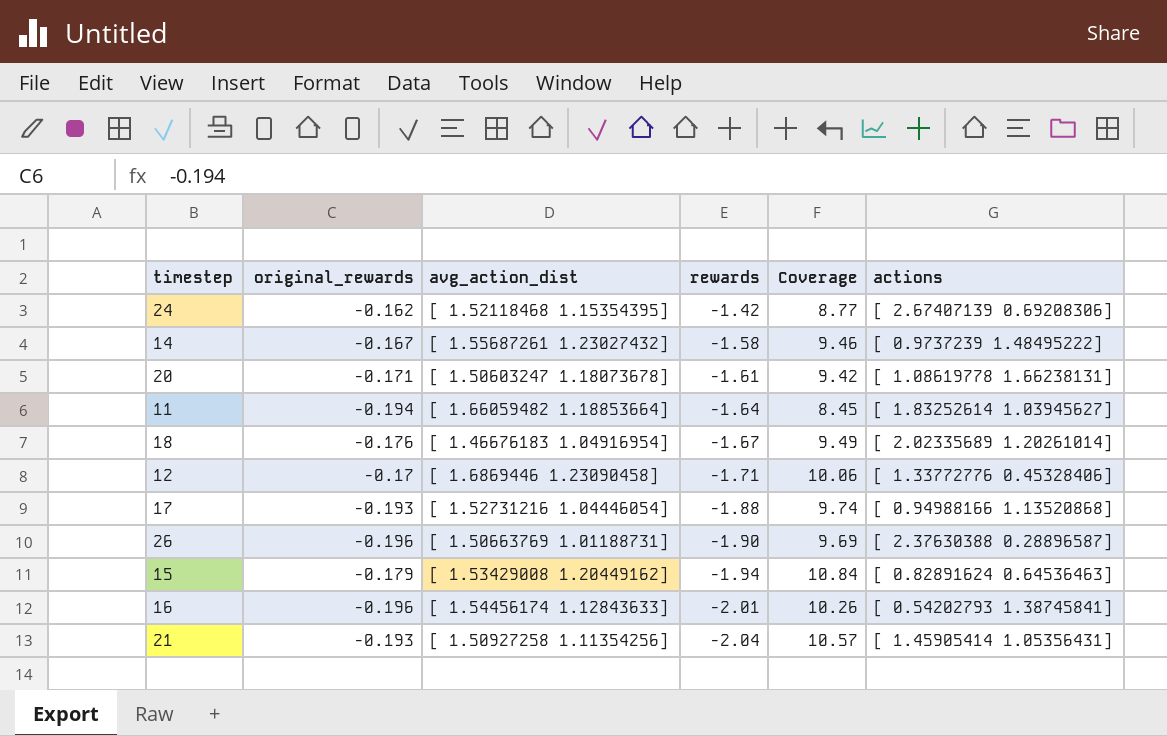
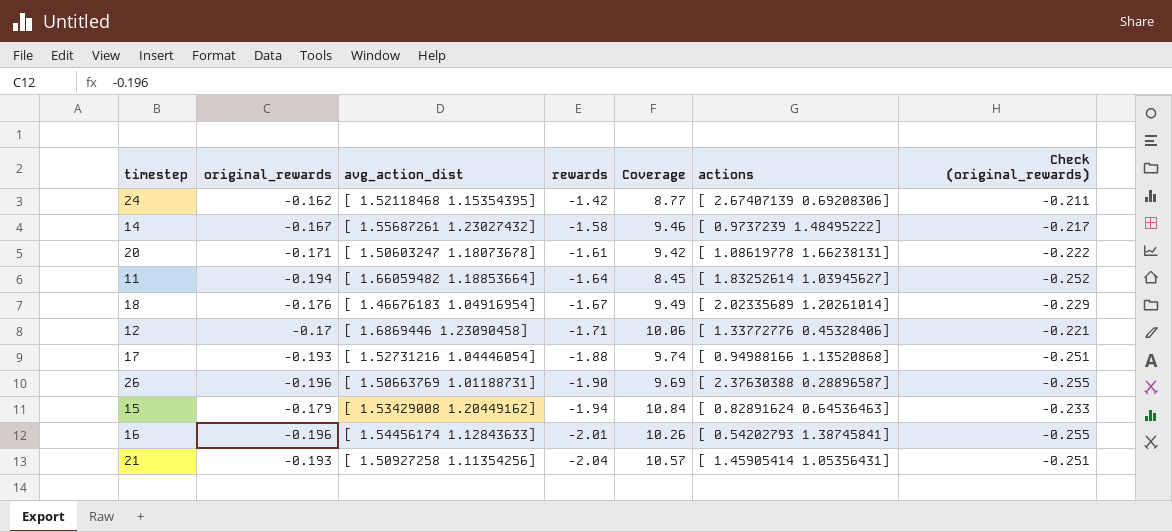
column Check (original_rewards) | formula: none -> [original_rewards] * 1.3

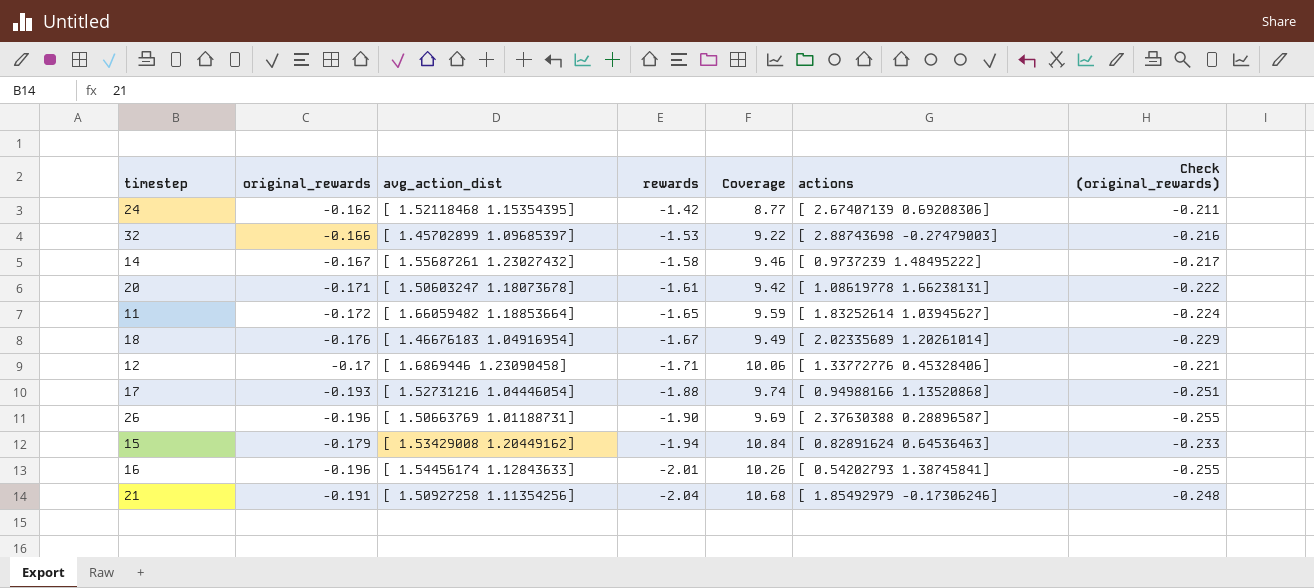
row 32: none -> -0.166 | [ 1.45702899 1.09685397] | -1.53 | 9.22 | [ 2.88743698 -0.27479003] | -0.216
11 | original_rewards: -0.194 -> -0.172
11 | rewards: -1.64 -> -1.65
11 | Coverage: 8.45 -> 9.59
11 | Check (original_rewards): -0.252 -> -0.224
21 | original_rewards: -0.193 -> -0.191
21 | Coverage: 10.57 -> 10.68
21 | actions: [ 1.45905414 1.05356431] -> [ 1.85492979 -0.17306246]
21 | Check (original_rewards): -0.251 -> -0.248

